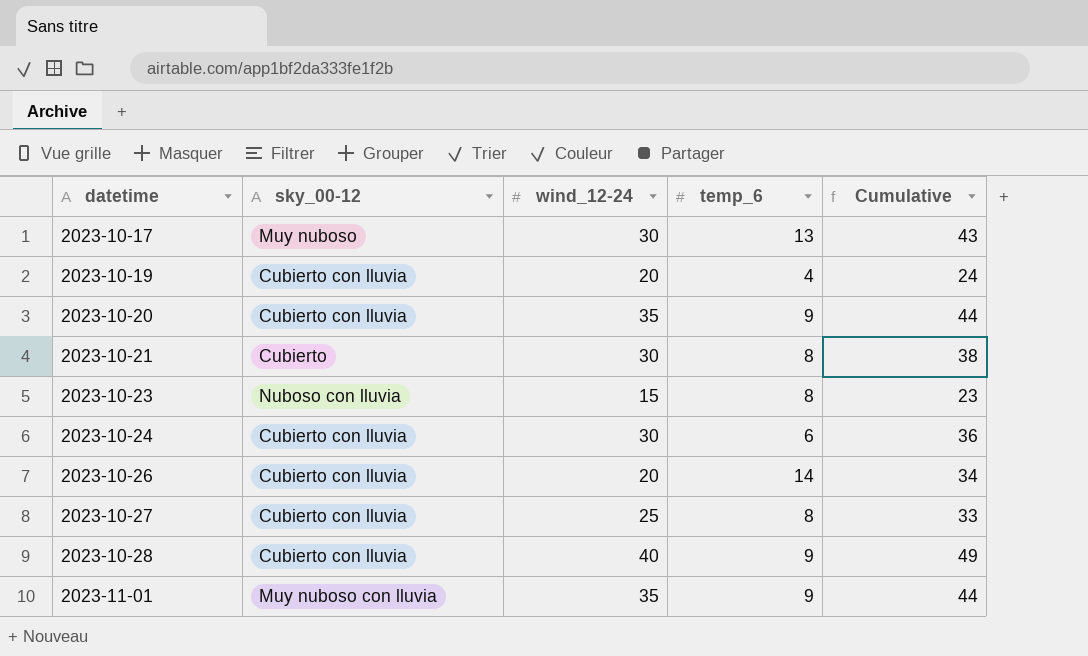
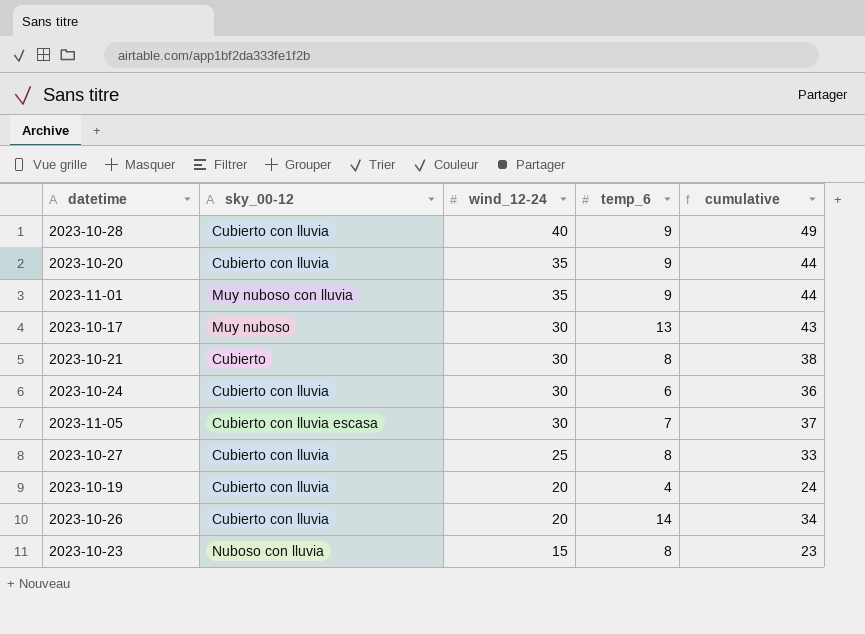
row order: datetime ascending -> wind_12-24 descending
column name: Cumulative -> cumulative
row 2023-11-05: none -> Cubierto con lluvia escasa | 30 | 7 | 37

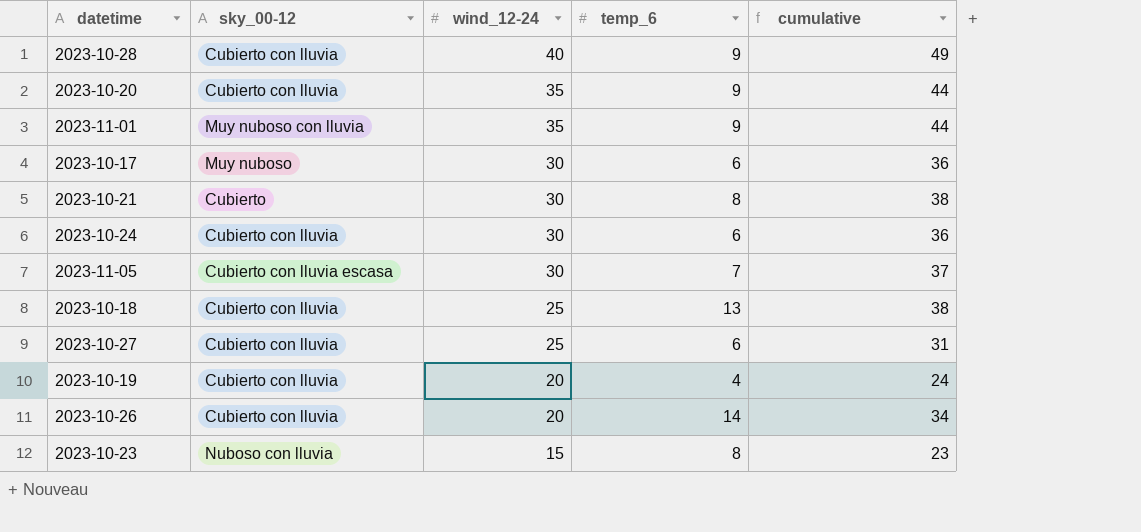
2023-10-17 | temp_6: 13 -> 6
2023-10-17 | cumulative: 43 -> 36
row 2023-10-18: none -> Cubierto con lluvia | 25 | 13 | 38
2023-10-27 | temp_6: 8 -> 6
2023-10-27 | cumulative: 33 -> 31

